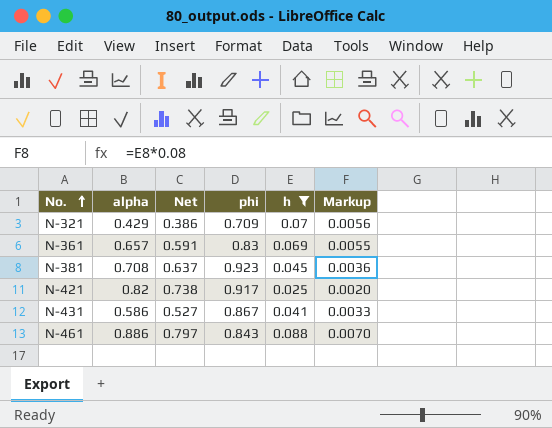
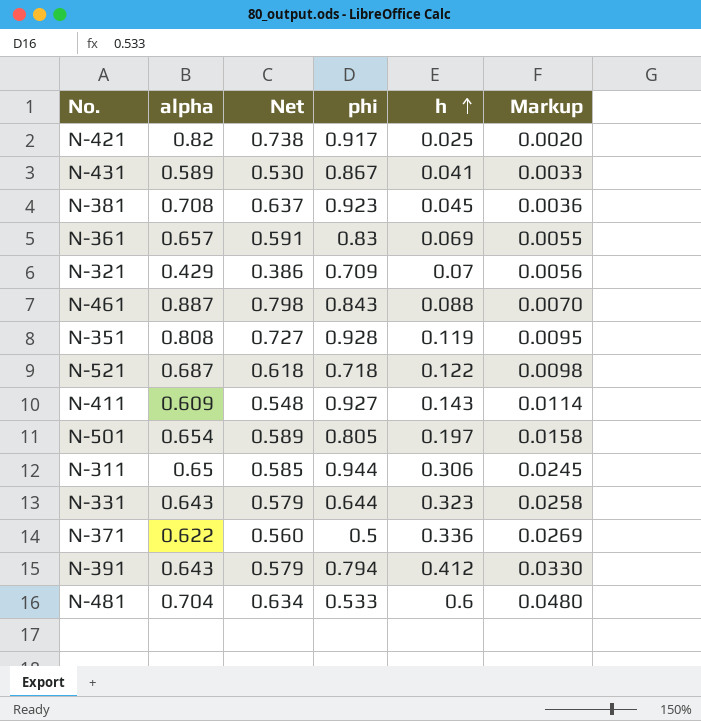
filter: h <= 0.088 -> none
row order: No. ascending -> h ascending
N-431 | alpha: 0.586 -> 0.589
N-431 | Net: 0.527 -> 0.530
N-461 | alpha: 0.886 -> 0.887
N-461 | Net: 0.797 -> 0.798

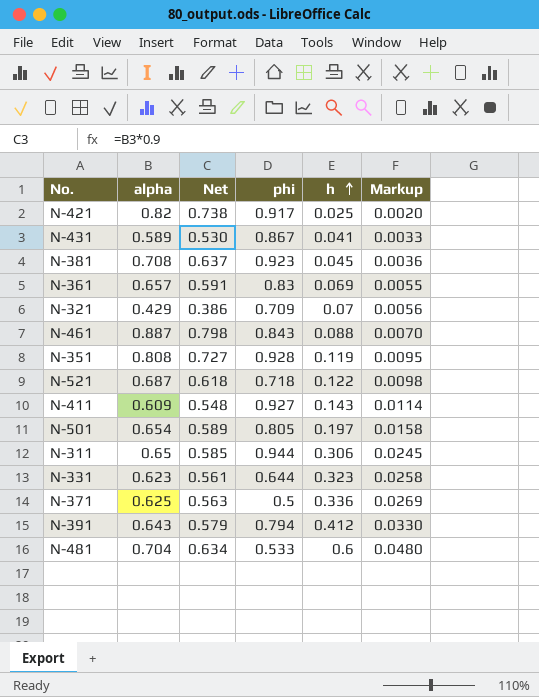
N-331 | alpha: 0.643 -> 0.623
N-331 | Net: 0.579 -> 0.561
N-371 | alpha: 0.622 -> 0.625
N-371 | Net: 0.560 -> 0.563

